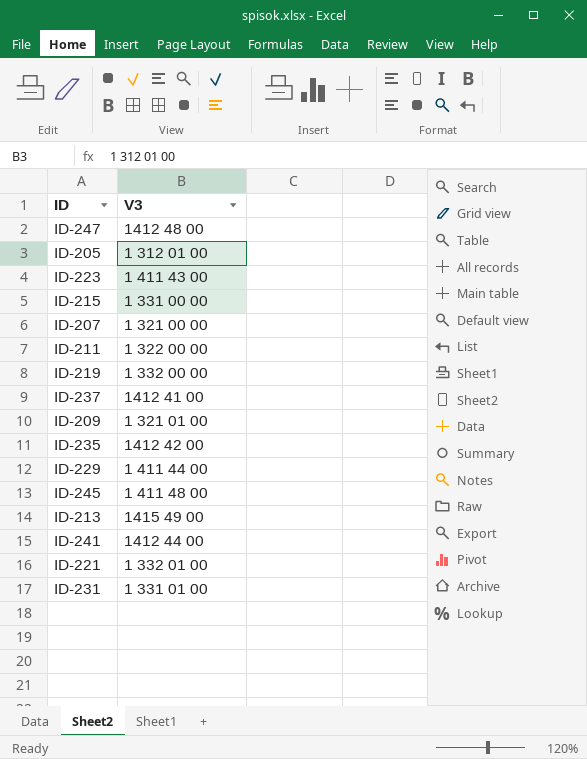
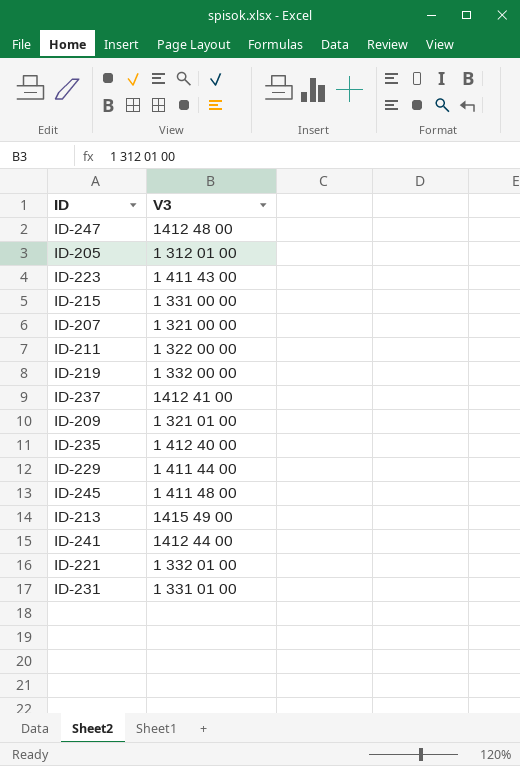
ID-235 | V3: 1412 42 00 -> 1 412 40 00

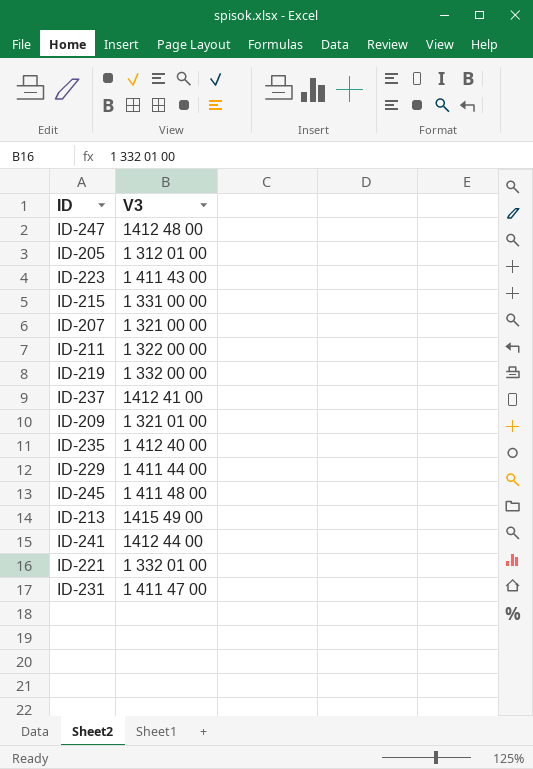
ID-231 | V3: 1 331 01 00 -> 1 411 47 00

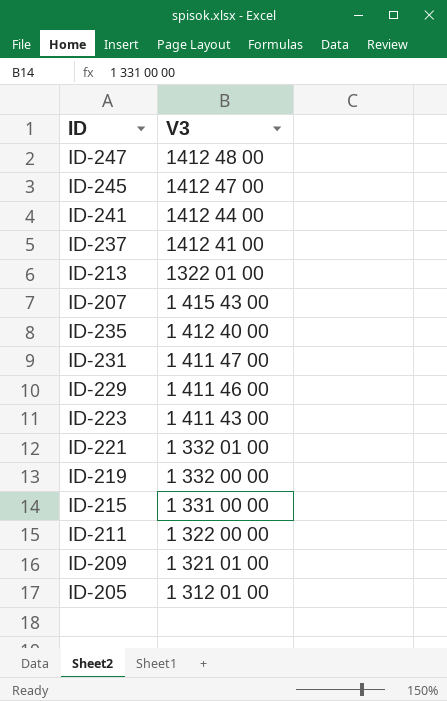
row order: none -> V3 descending
ID-245 | V3: 1 411 48 00 -> 1412 47 00
ID-213 | V3: 1415 49 00 -> 1322 01 00
ID-207 | V3: 1 321 00 00 -> 1 415 43 00
ID-229 | V3: 1 411 44 00 -> 1 411 46 00

